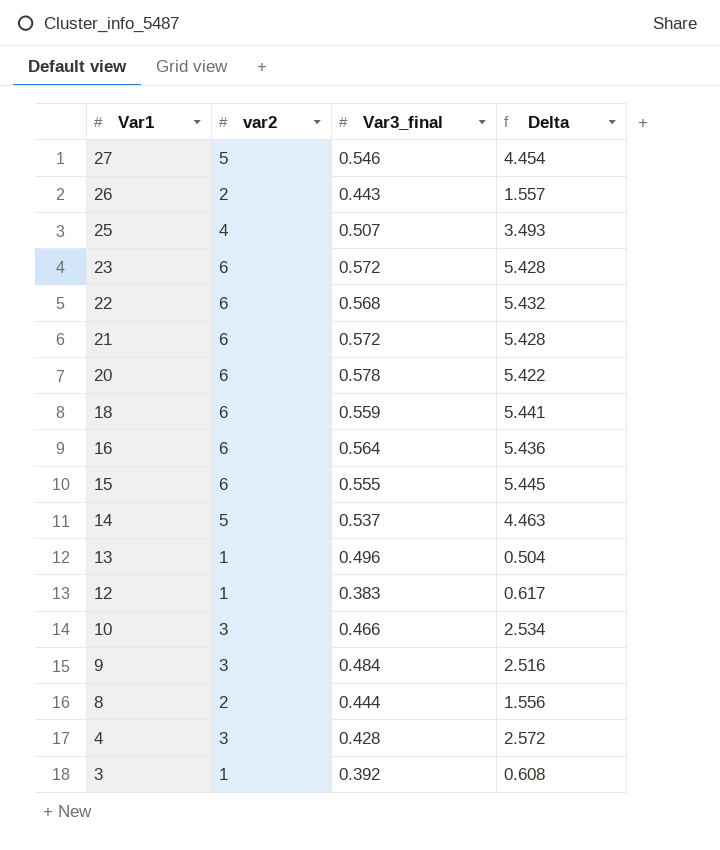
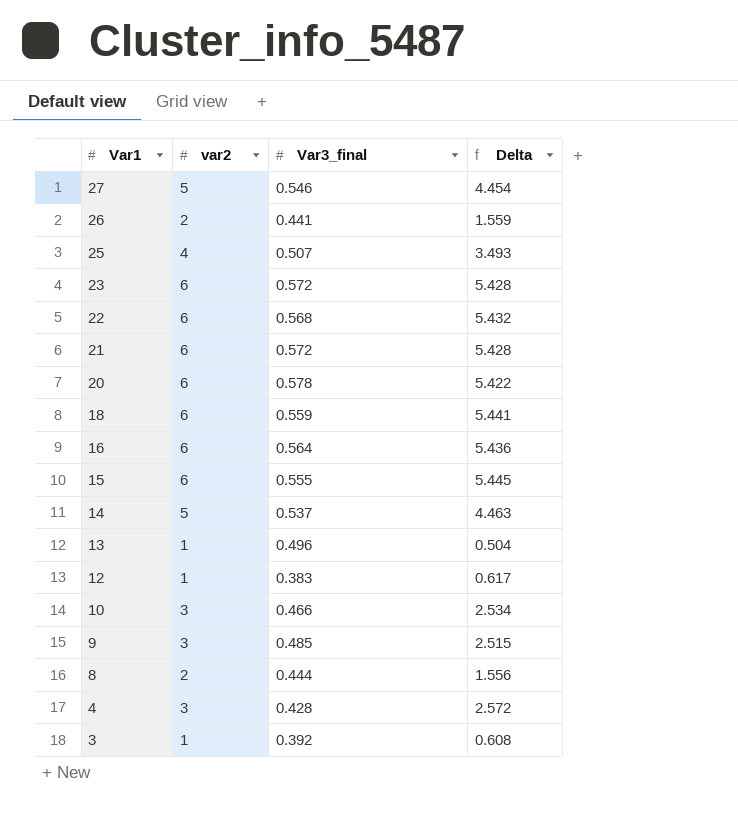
26 | Var3_final: 0.443 -> 0.441
26 | Delta: 1.557 -> 1.559
9 | Var3_final: 0.484 -> 0.485
9 | Delta: 2.516 -> 2.515

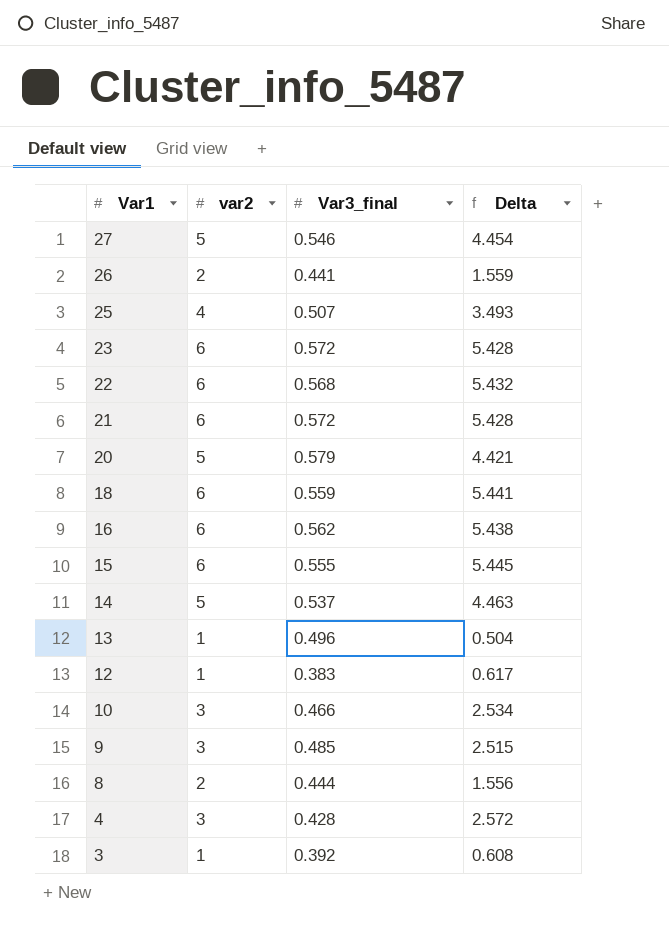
20 | var2: 6 -> 5
20 | Var3_final: 0.578 -> 0.579
20 | Delta: 5.422 -> 4.421
16 | Var3_final: 0.564 -> 0.562
16 | Delta: 5.436 -> 5.438

